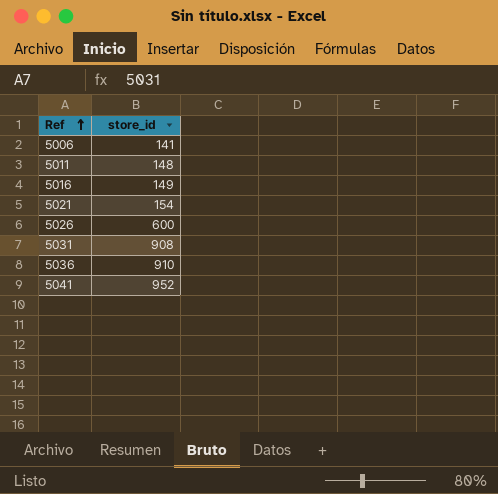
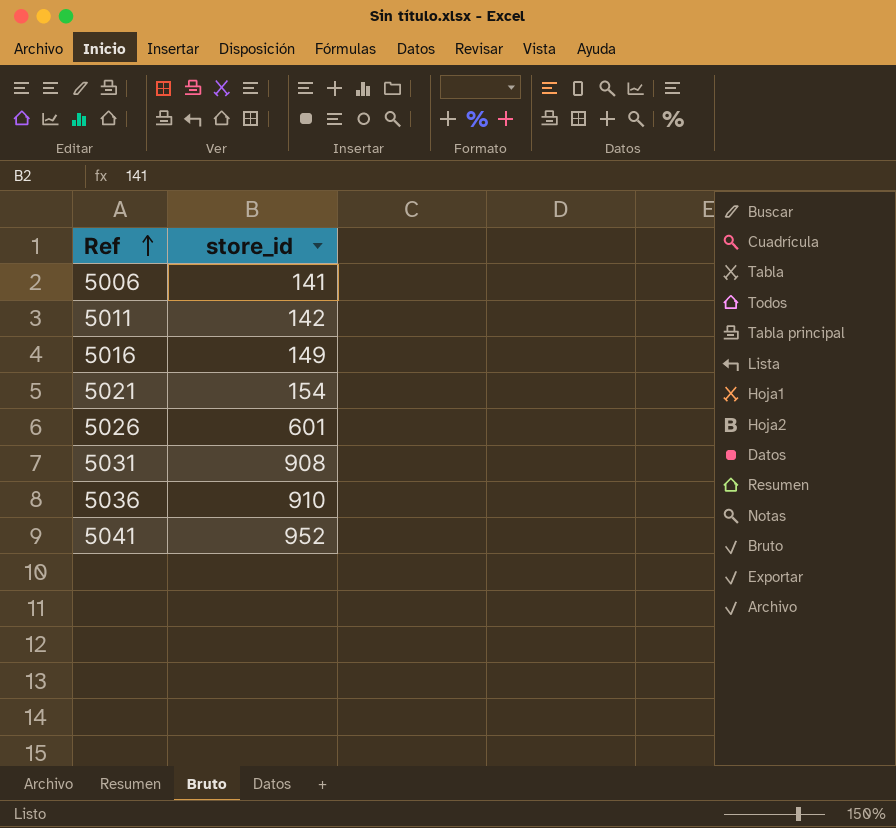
5011 | store_id: 148 -> 142
5026 | store_id: 600 -> 601

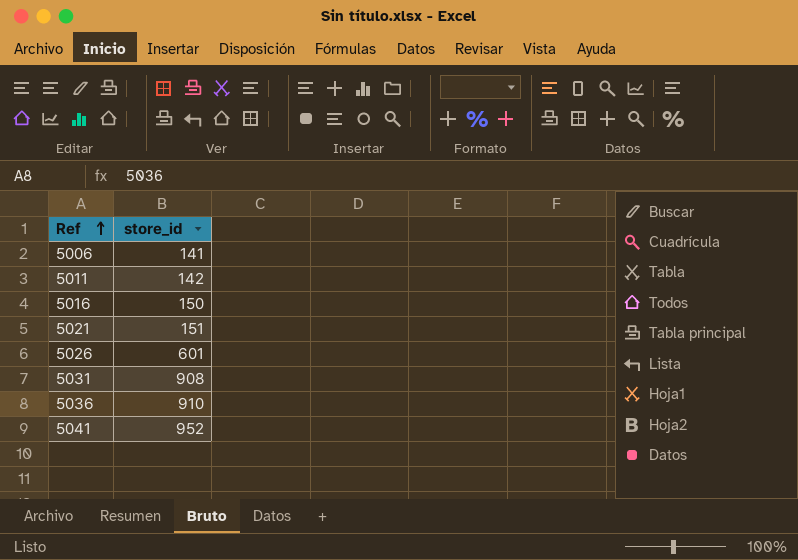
5016 | store_id: 149 -> 150
5021 | store_id: 154 -> 151

